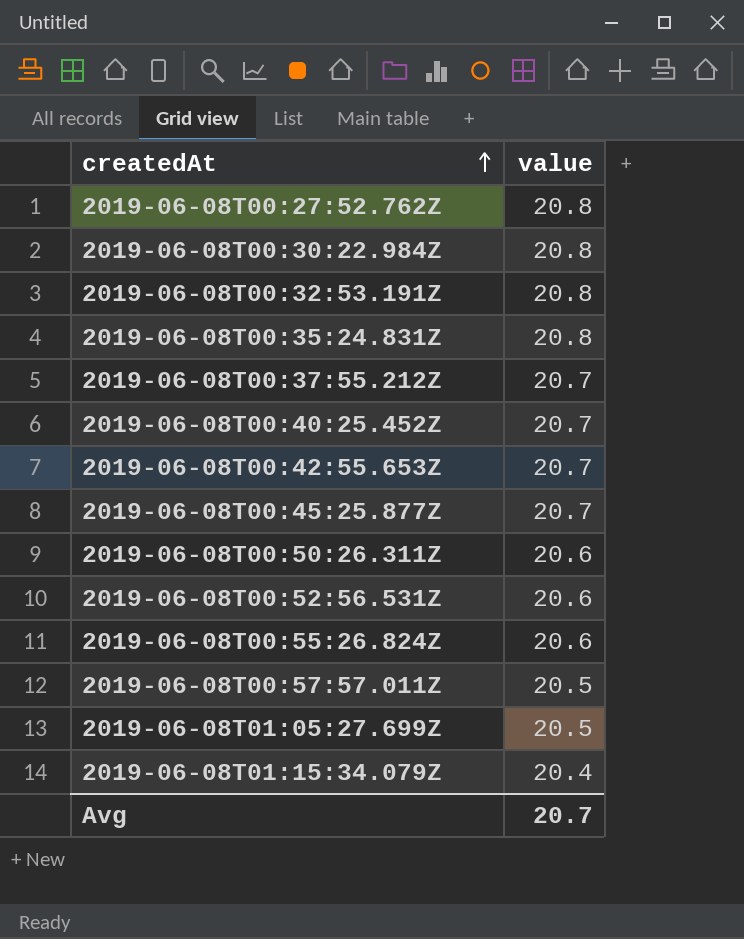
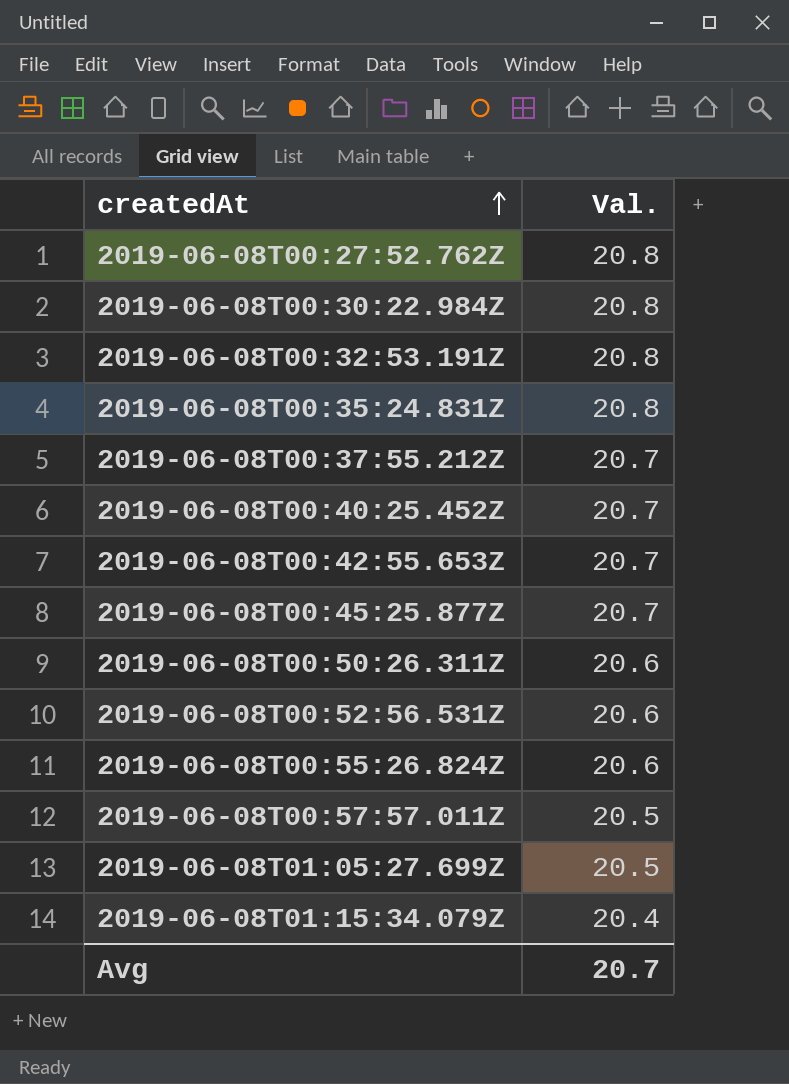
column name: value -> Val.

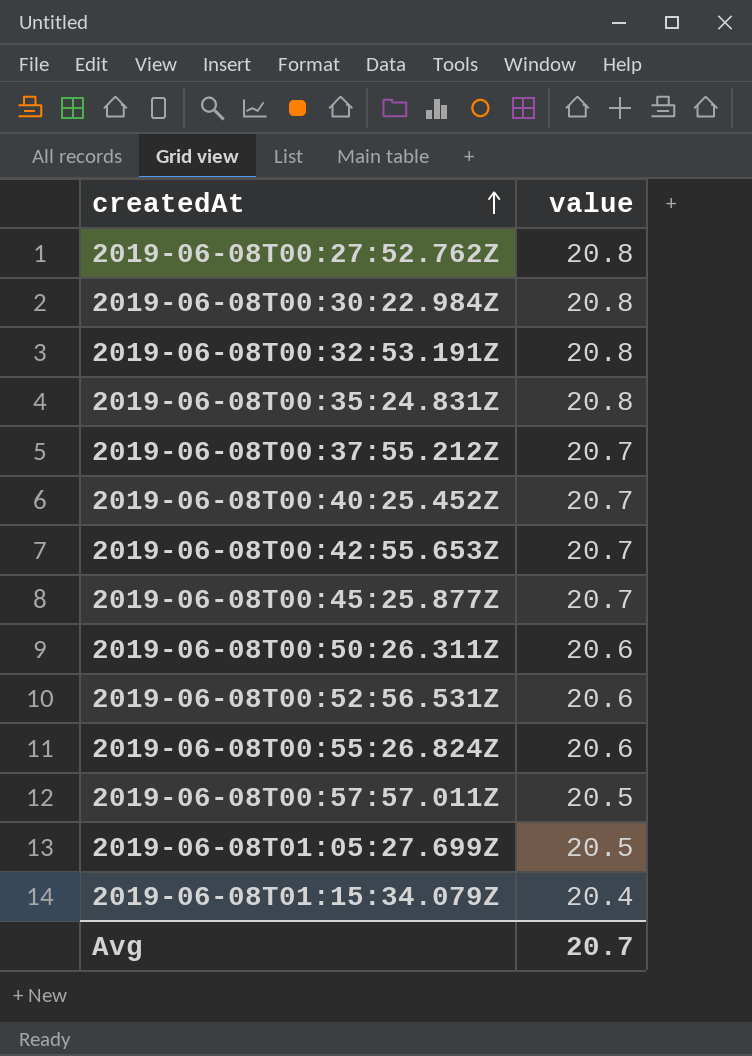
column name: Val. -> value

